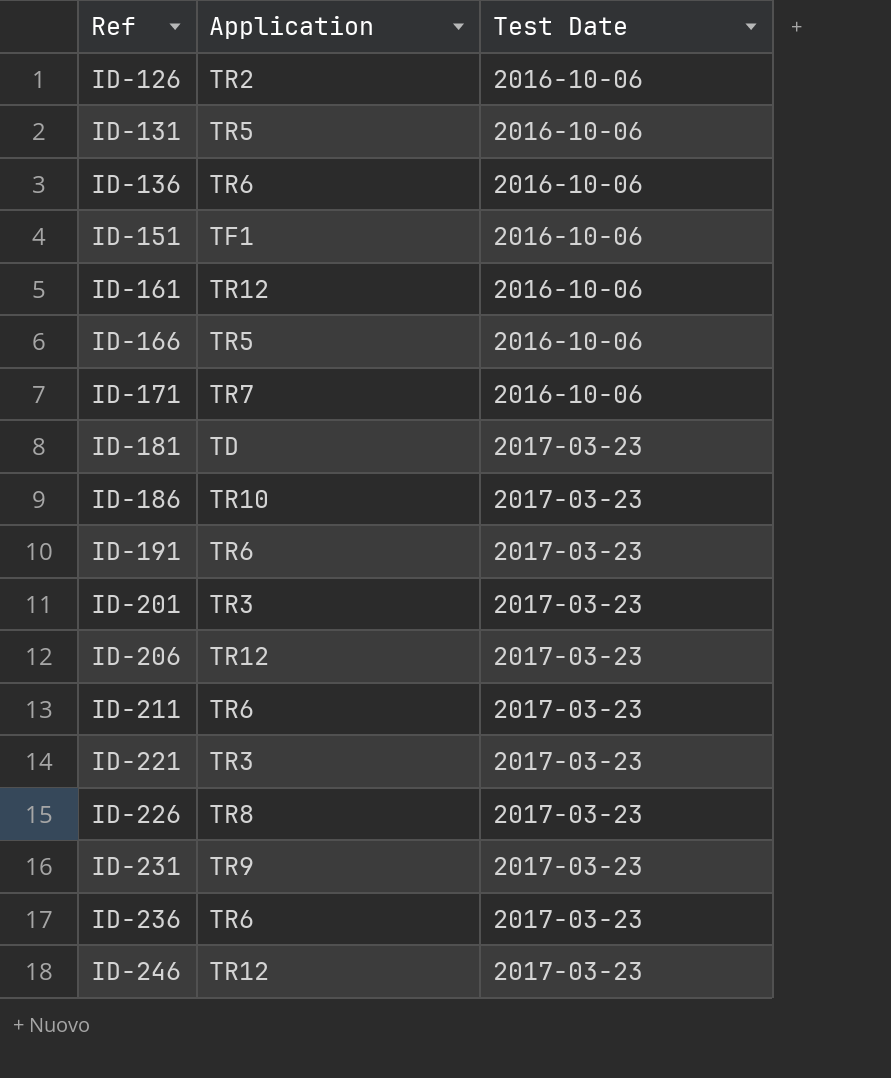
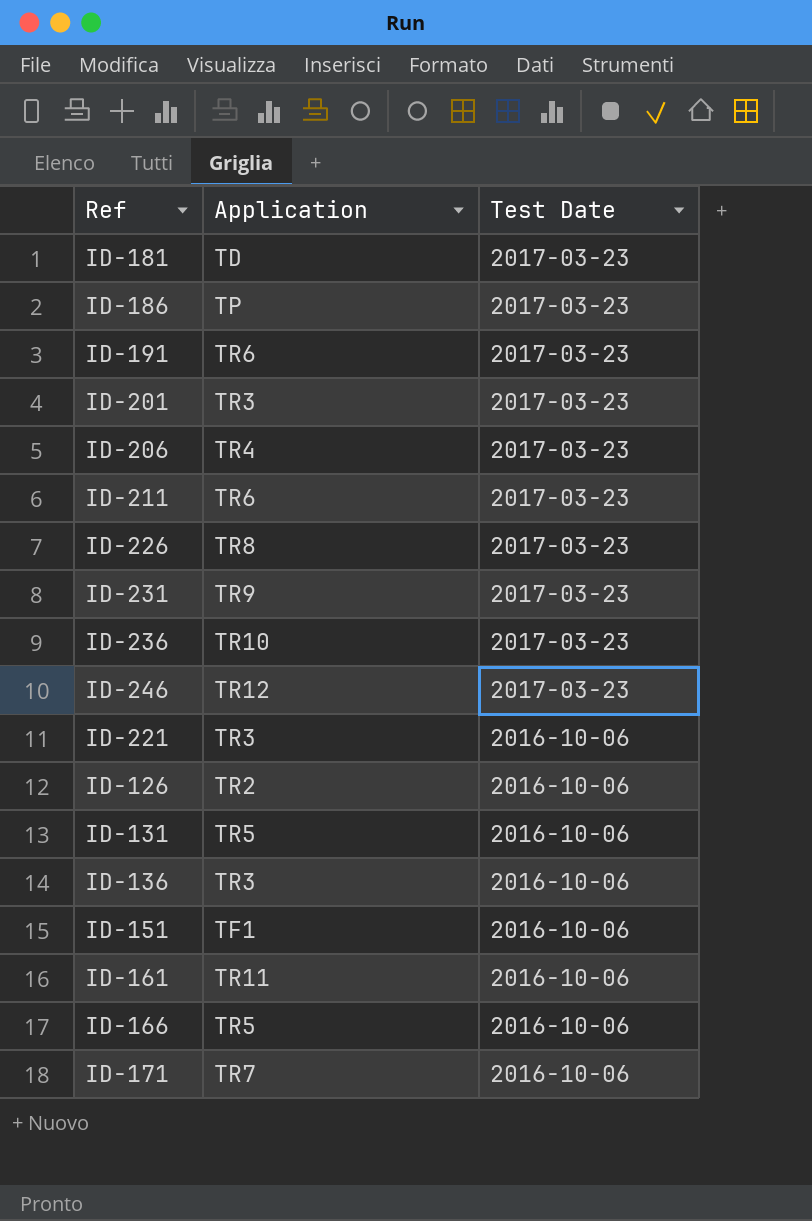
row order: Ref ascending -> Test Date descending
ID-186 | Application: TR10 -> TP
ID-206 | Application: TR12 -> TR4
ID-236 | Application: TR6 -> TR10
ID-221 | Test Date: 2017-03-23 -> 2016-10-06
ID-136 | Application: TR6 -> TR3
ID-161 | Application: TR12 -> TR11

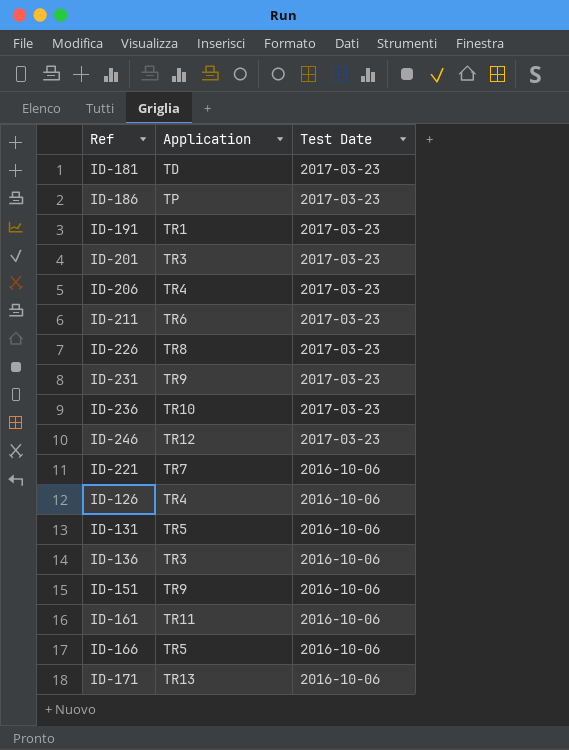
ID-191 | Application: TR6 -> TR1
ID-221 | Application: TR3 -> TR7
ID-126 | Application: TR2 -> TR4
ID-151 | Application: TF1 -> TR9
ID-171 | Application: TR7 -> TR13

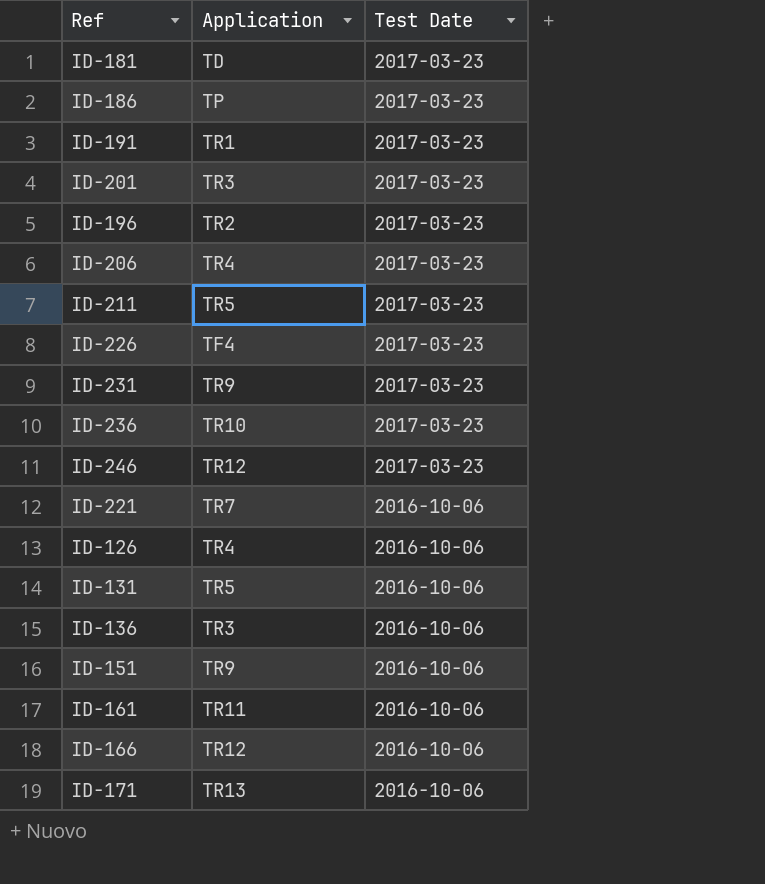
row ID-196: none -> TR2 | 2017-03-23
ID-211 | Application: TR6 -> TR5
ID-226 | Application: TR8 -> TF4
ID-166 | Application: TR5 -> TR12

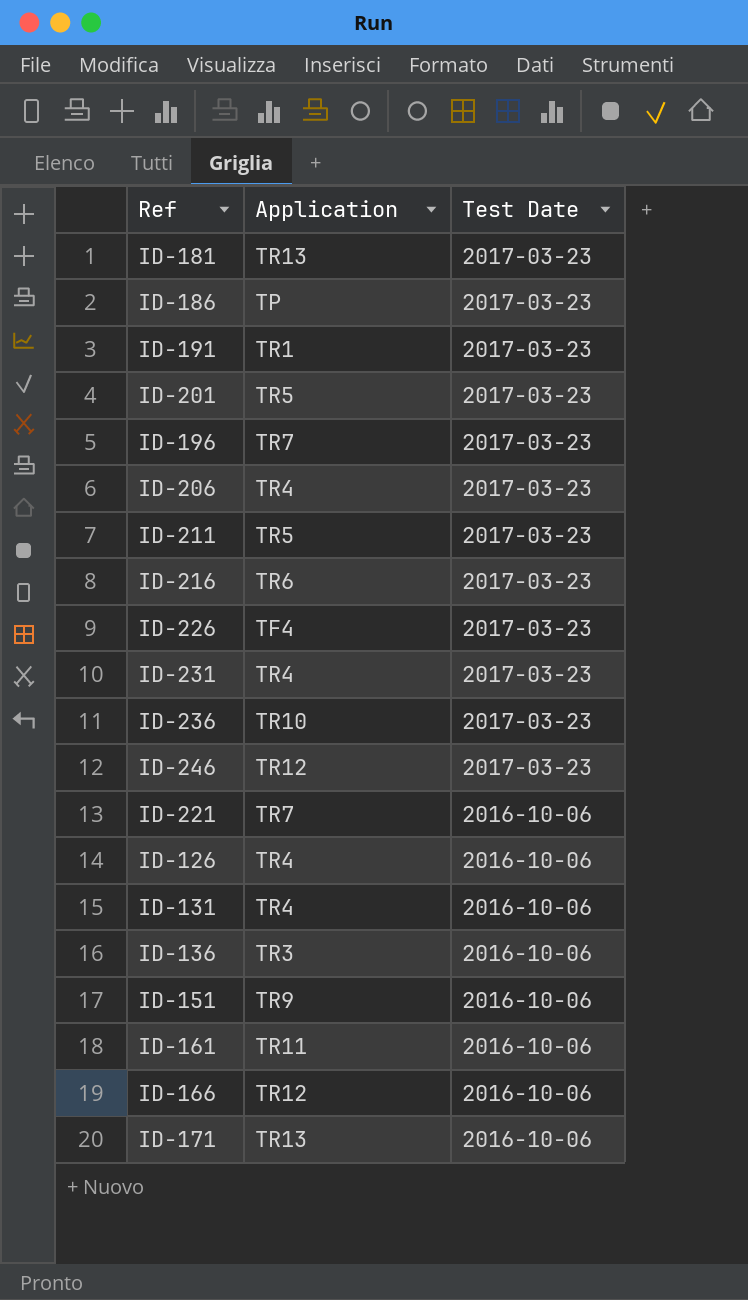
ID-181 | Application: TD -> TR13
ID-201 | Application: TR3 -> TR5
ID-196 | Application: TR2 -> TR7
row ID-216: none -> TR6 | 2017-03-23
ID-231 | Application: TR9 -> TR4
ID-131 | Application: TR5 -> TR4

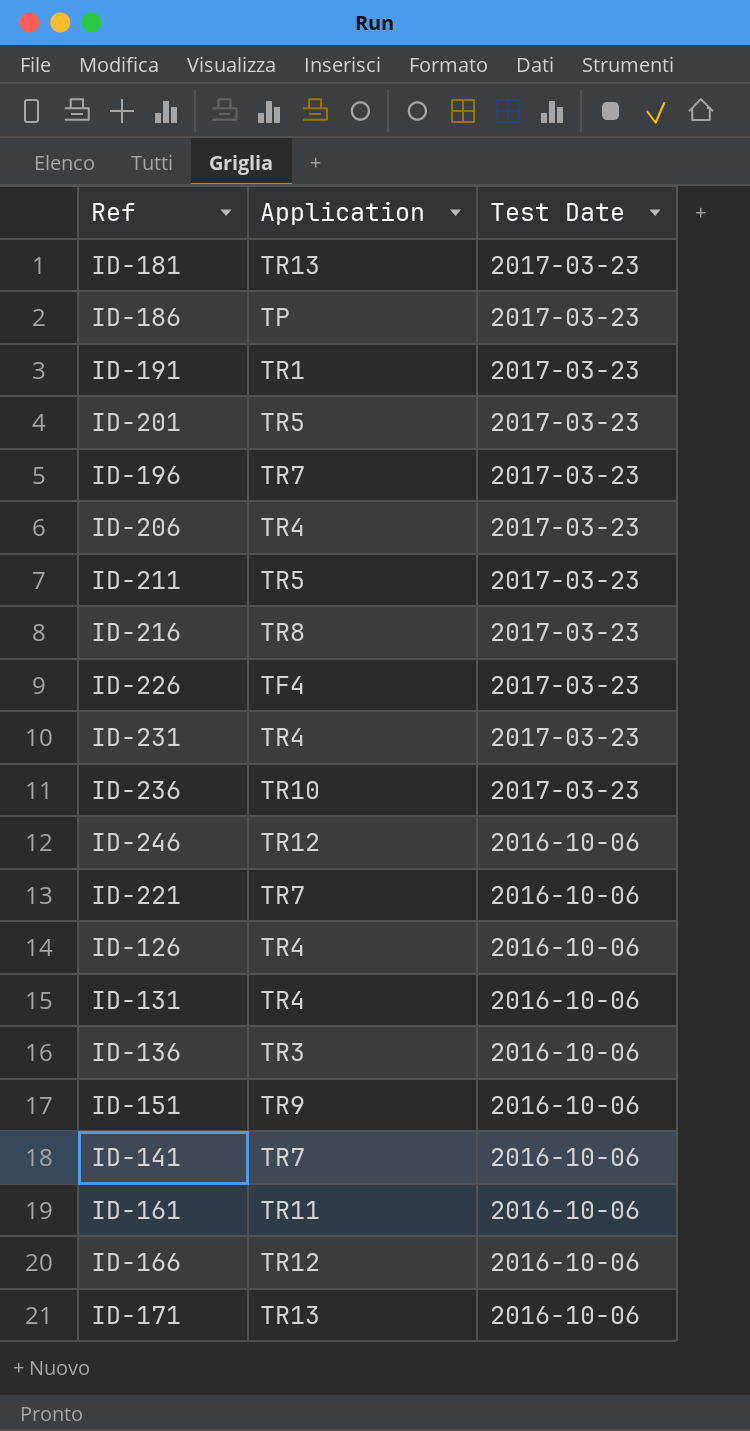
ID-216 | Application: TR6 -> TR8
ID-246 | Test Date: 2017-03-23 -> 2016-10-06
row ID-141: none -> TR7 | 2016-10-06

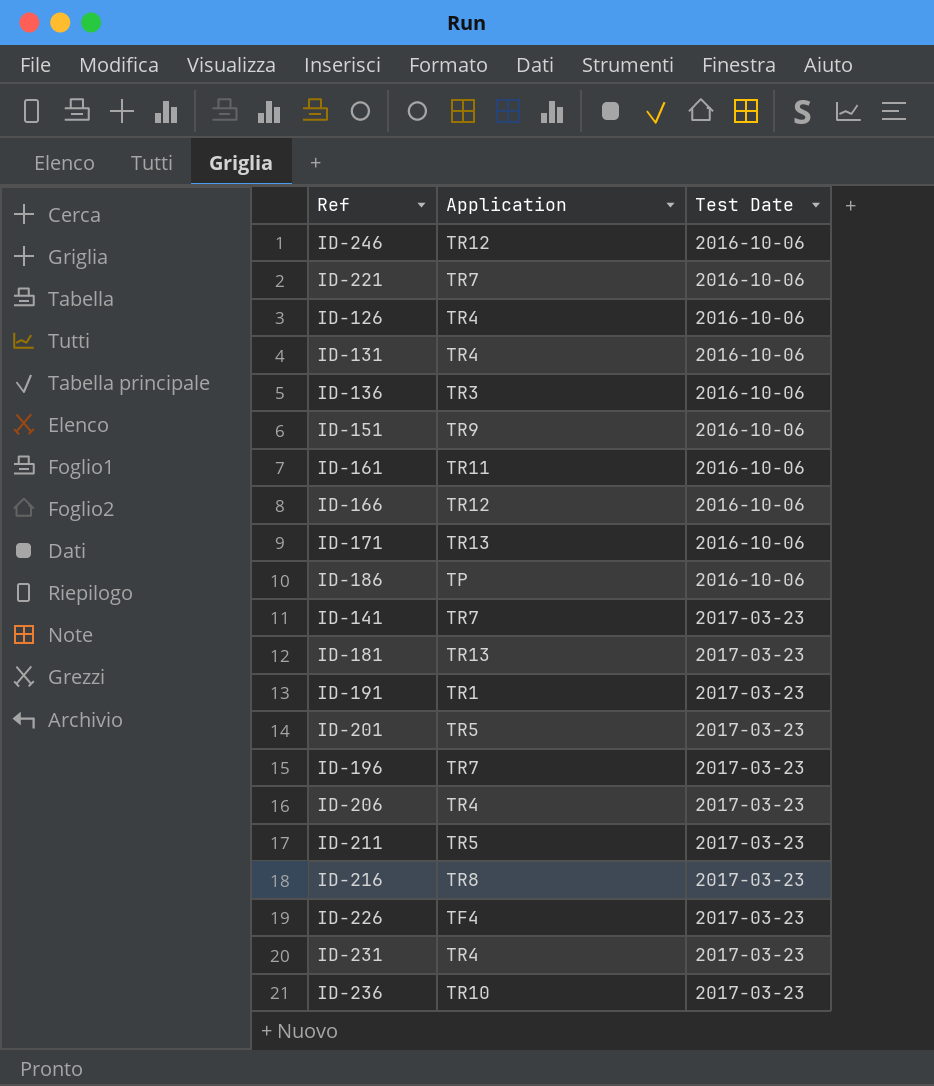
row order: Test Date descending -> Test Date ascending
ID-186 | Test Date: 2017-03-23 -> 2016-10-06
ID-141 | Test Date: 2016-10-06 -> 2017-03-23

